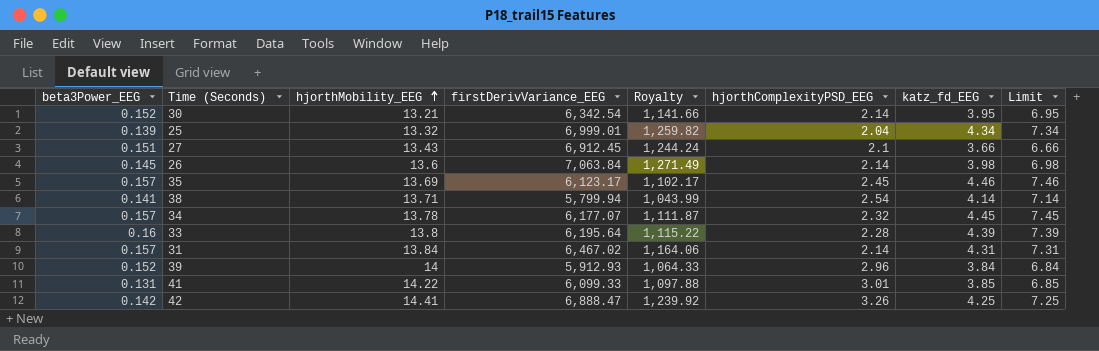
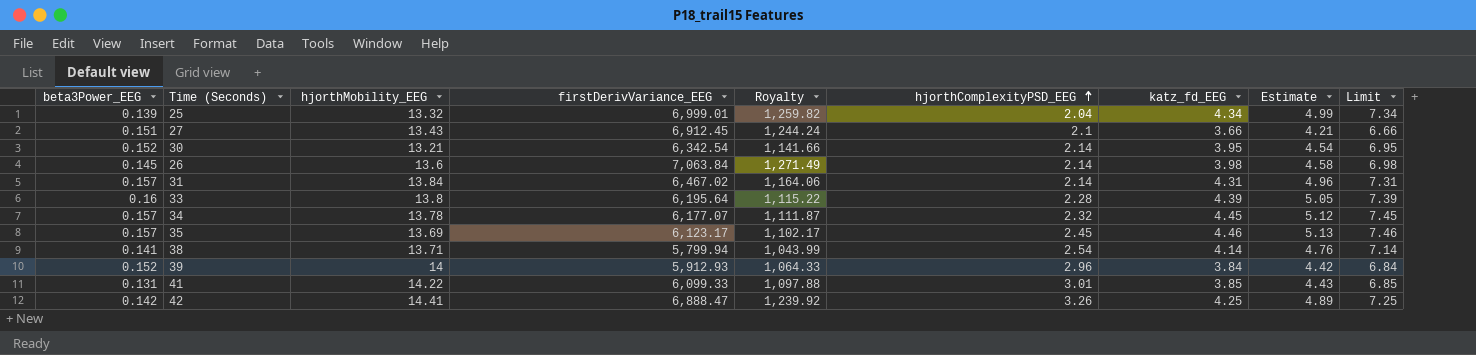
row order: hjorthMobility_EEG ascending -> hjorthComplexityPSD_EEG ascending
column Estimate | formula: none -> [katz_fd_EEG] * 1.15

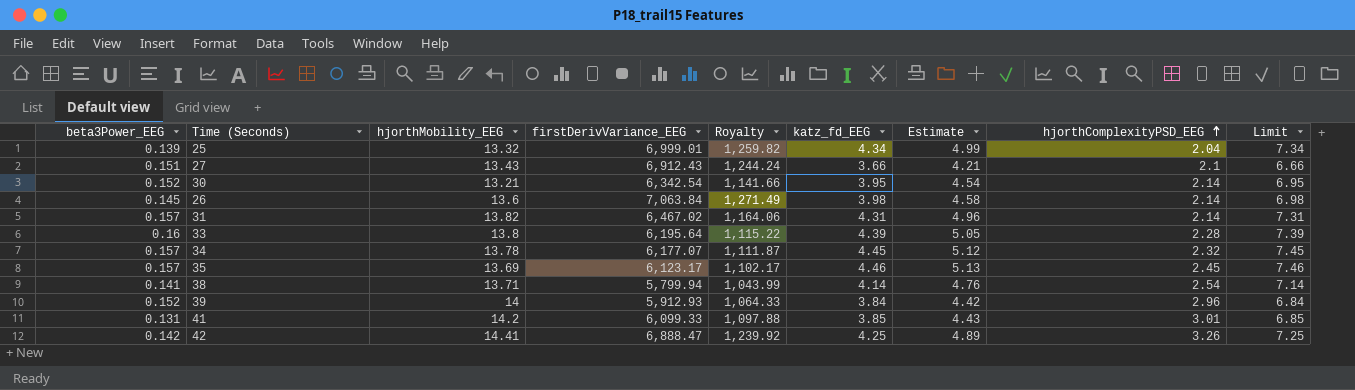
column hjorthComplexityPSD_EEG | position: 6 -> 8
27 | firstDerivVariance_EEG: 6,912.45 -> 6,912.43
31 | hjorthMobility_EEG: 13.84 -> 13.82
41 | hjorthMobility_EEG: 14.22 -> 14.2

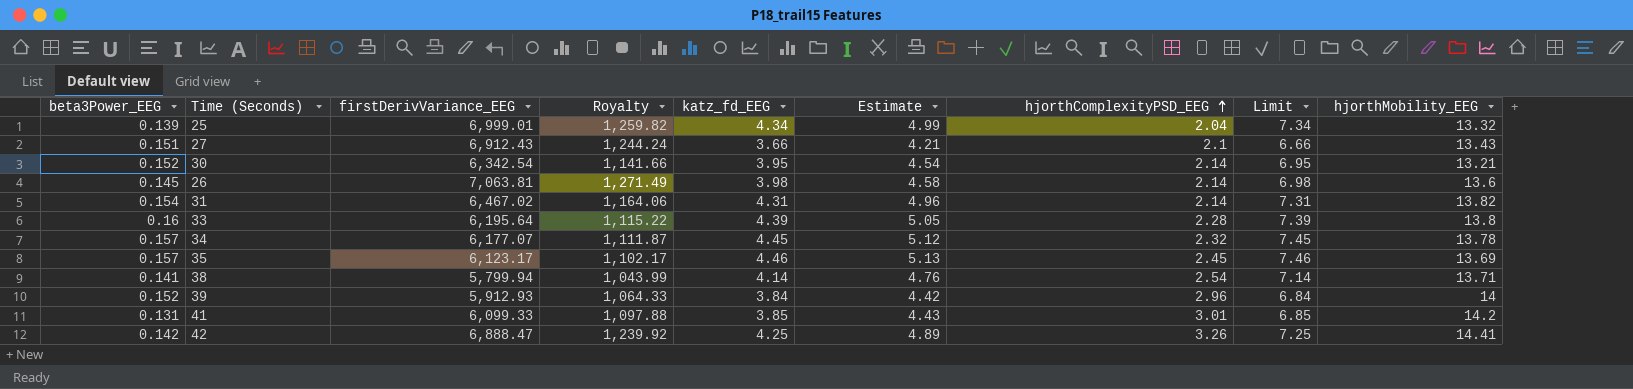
column hjorthMobility_EEG | position: 3 -> 9
26 | firstDerivVariance_EEG: 7,063.84 -> 7,063.81
31 | beta3Power_EEG: 0.157 -> 0.154

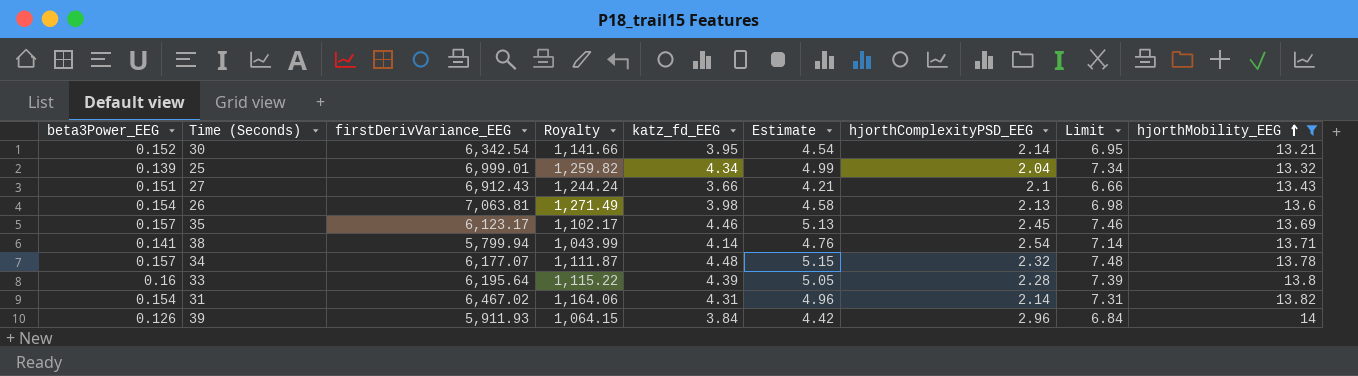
filter: none -> hjorthMobility_EEG <= 14
row order: hjorthComplexityPSD_EEG ascending -> hjorthMobility_EEG ascending
26 | beta3Power_EEG: 0.145 -> 0.154
26 | hjorthComplexityPSD_EEG: 2.14 -> 2.13
34 | katz_fd_EEG: 4.45 -> 4.48
34 | Estimate: 5.12 -> 5.15
34 | Limit: 7.45 -> 7.48
39 | beta3Power_EEG: 0.152 -> 0.126
39 | firstDerivVariance_EEG: 5,912.93 -> 5,911.93
39 | Royalty: 1,064.33 -> 1,064.15

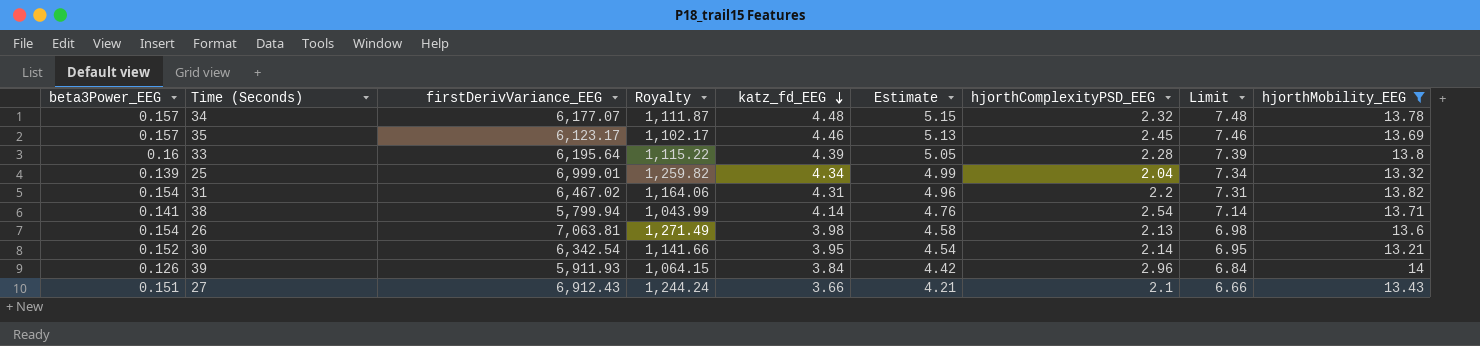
row order: hjorthMobility_EEG ascending -> katz_fd_EEG descending
31 | hjorthComplexityPSD_EEG: 2.14 -> 2.2

